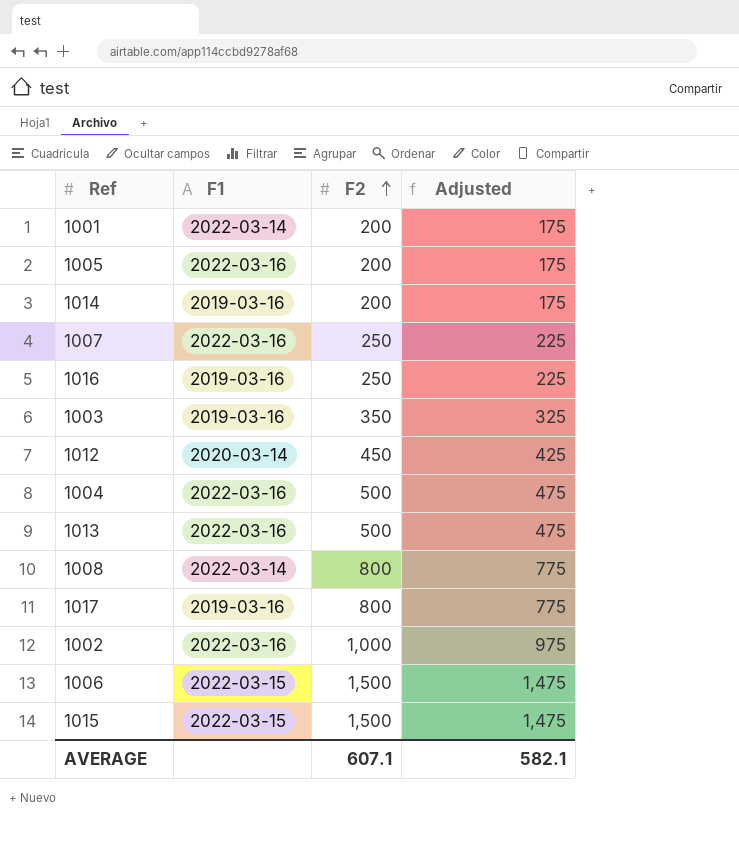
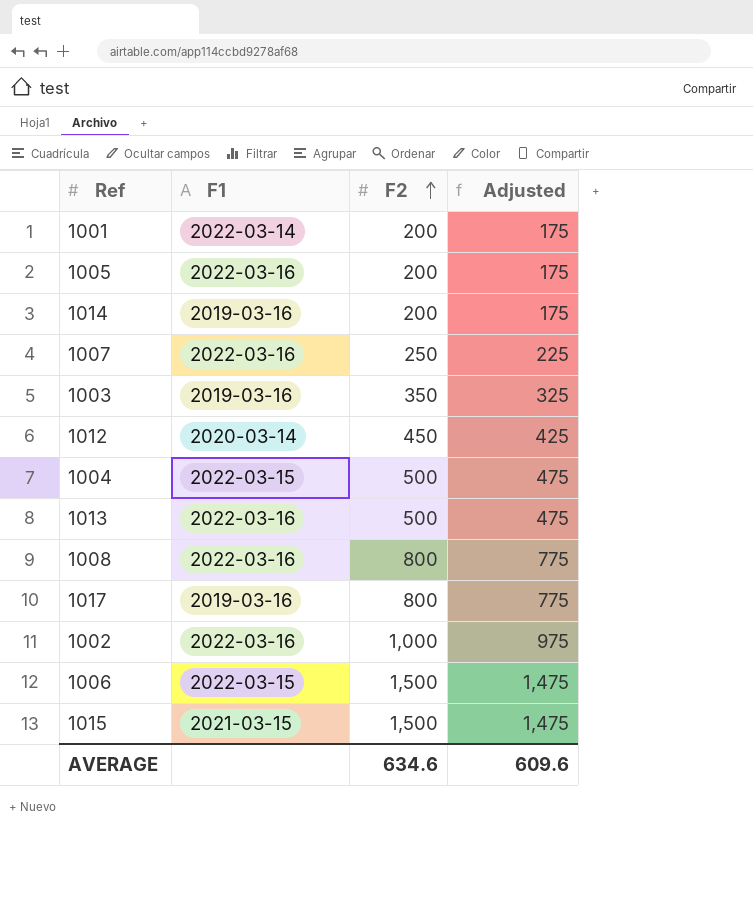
row 1016: 2019-03-16 | 250 | 225 -> none
1004 | F1: 2022-03-16 -> 2022-03-15
1008 | F1: 2022-03-14 -> 2022-03-16
1015 | F1: 2022-03-15 -> 2021-03-15
AVERAGE | F2: 607.1 -> 634.6
AVERAGE | Adjusted: 582.1 -> 609.6

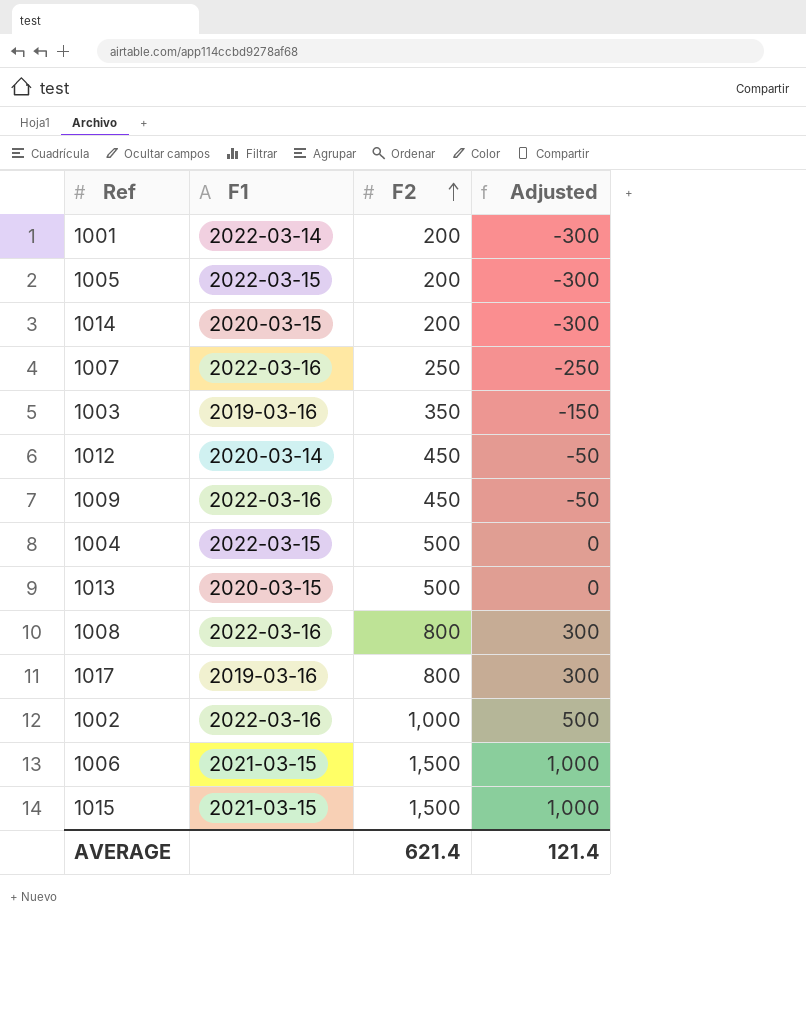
column Adjusted | formula: [F2] - 25 -> [F2] - 500
1005 | F1: 2022-03-16 -> 2022-03-15
1014 | F1: 2019-03-16 -> 2020-03-15
row 1009: none -> 2022-03-16 | 450 | -50
1013 | F1: 2022-03-16 -> 2020-03-15
1006 | F1: 2022-03-15 -> 2021-03-15
AVERAGE | F2: 634.6 -> 621.4
AVERAGE | Adjusted: 609.6 -> 121.4

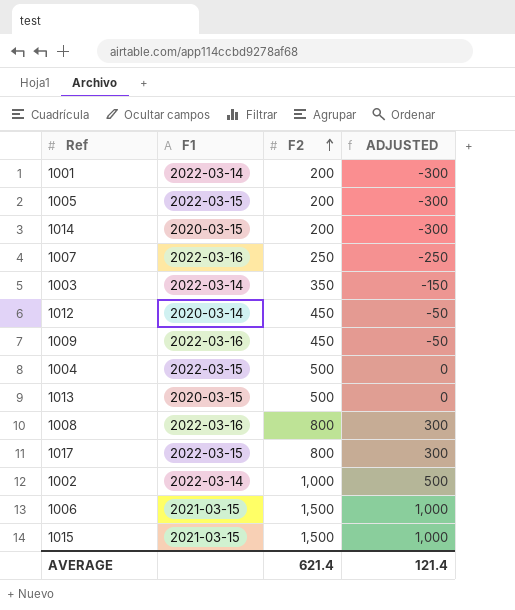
column name: Adjusted -> ADJUSTED
1003 | F1: 2019-03-16 -> 2022-03-14
1017 | F1: 2019-03-16 -> 2022-03-15
1002 | F1: 2022-03-16 -> 2022-03-14

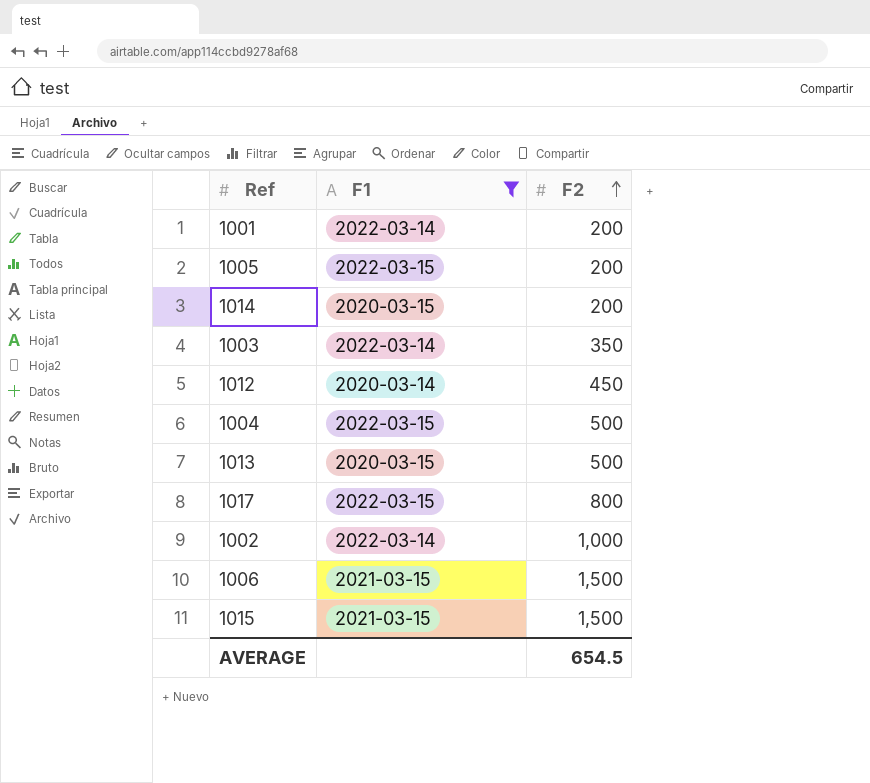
filter: none -> F1 != 2022-03-16
column ADJUSTED | formula: [F2] - 500 -> none
AVERAGE | F2: 621.4 -> 654.5

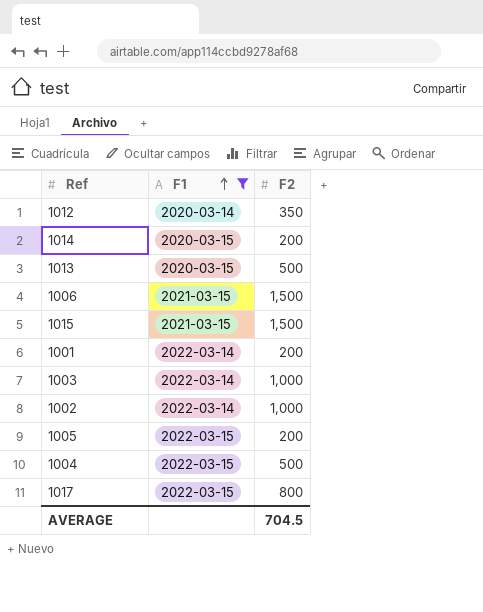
row order: F2 ascending -> F1 ascending
1012 | F2: 450 -> 350
1003 | F2: 350 -> 1,000
AVERAGE | F2: 654.5 -> 704.5

